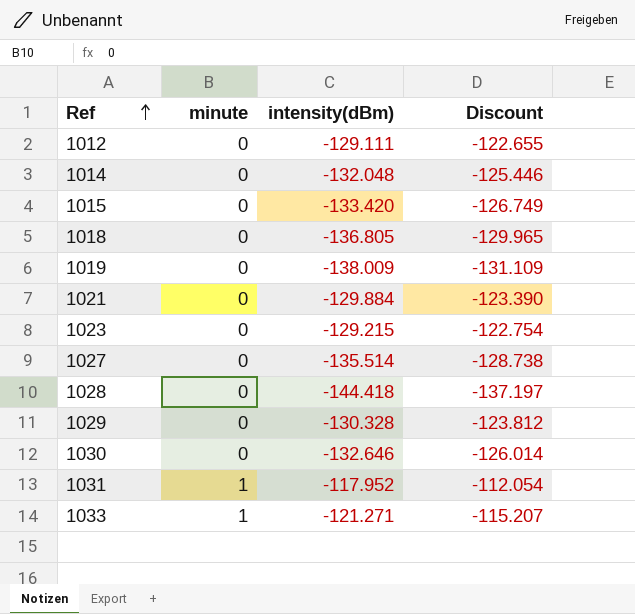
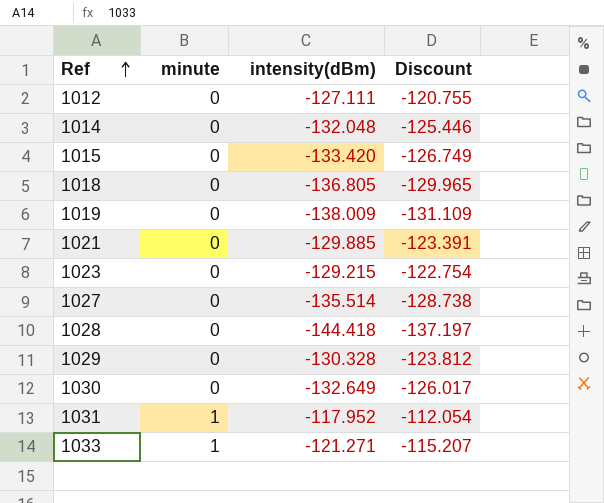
1012 | intensity(dBm): -129.111 -> -127.111
1012 | Discount: -122.655 -> -120.755
1021 | intensity(dBm): -129.884 -> -129.885
1021 | Discount: -123.390 -> -123.391
1030 | intensity(dBm): -132.646 -> -132.649
1030 | Discount: -126.014 -> -126.017

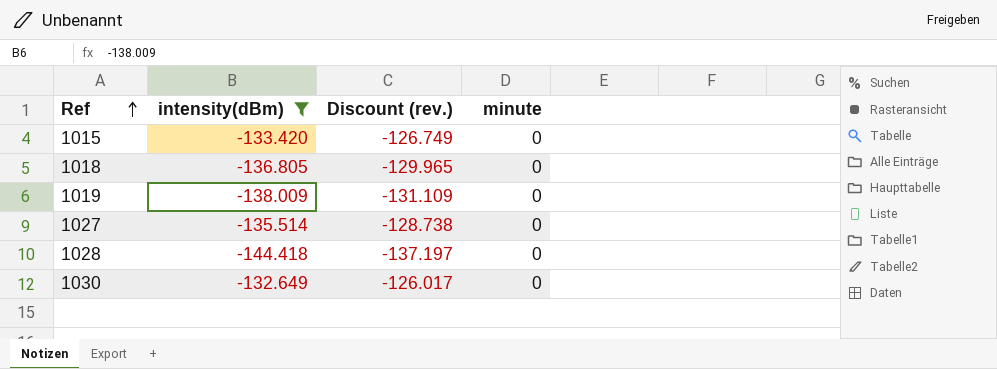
filter: none -> intensity(dBm) <= -132.649
column name: Discount -> Discount (rev.)
column minute | position: 2 -> 4

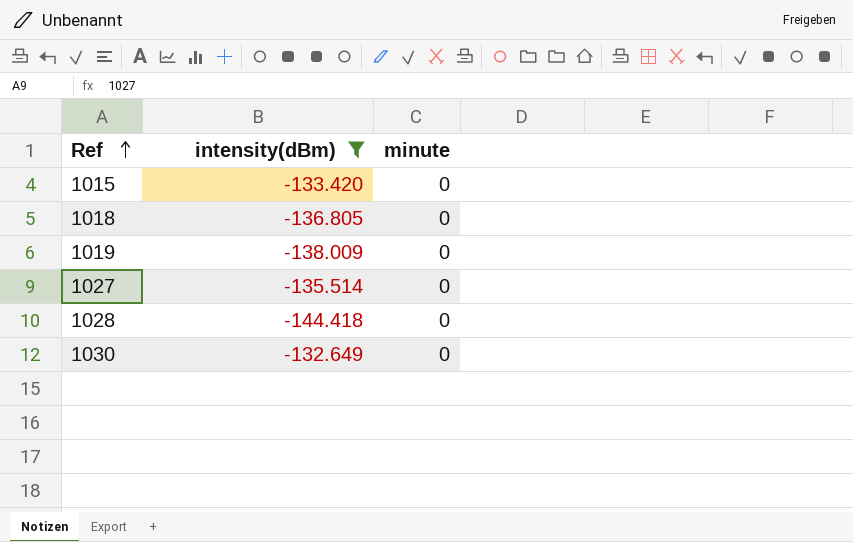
column Discount (rev.) | formula: [intensity(dBm)] * 0.95 -> none

